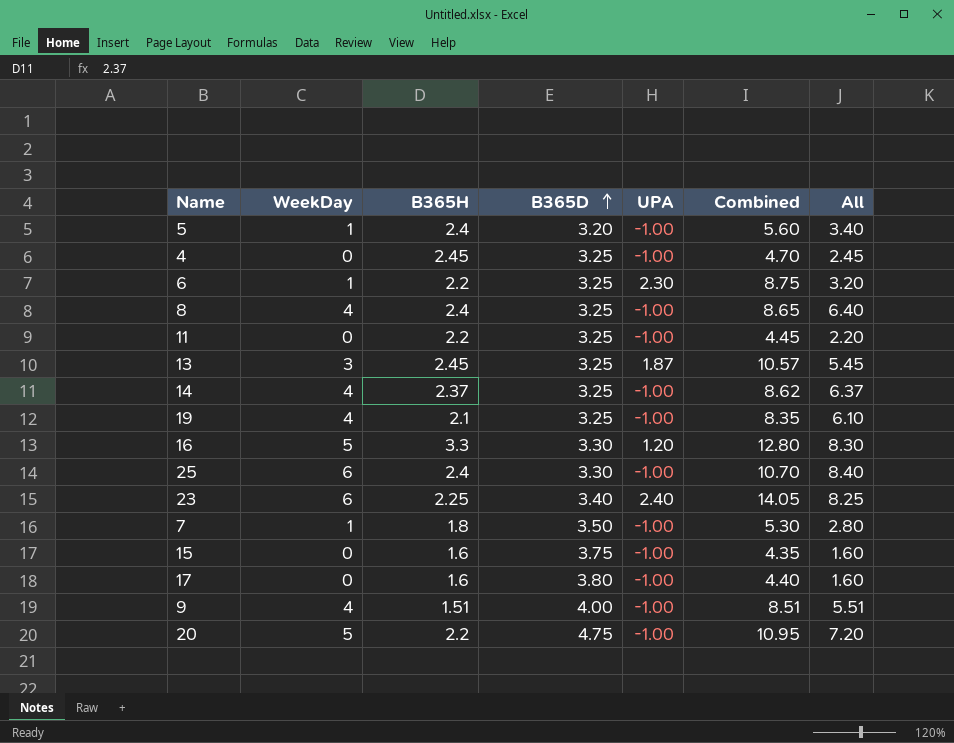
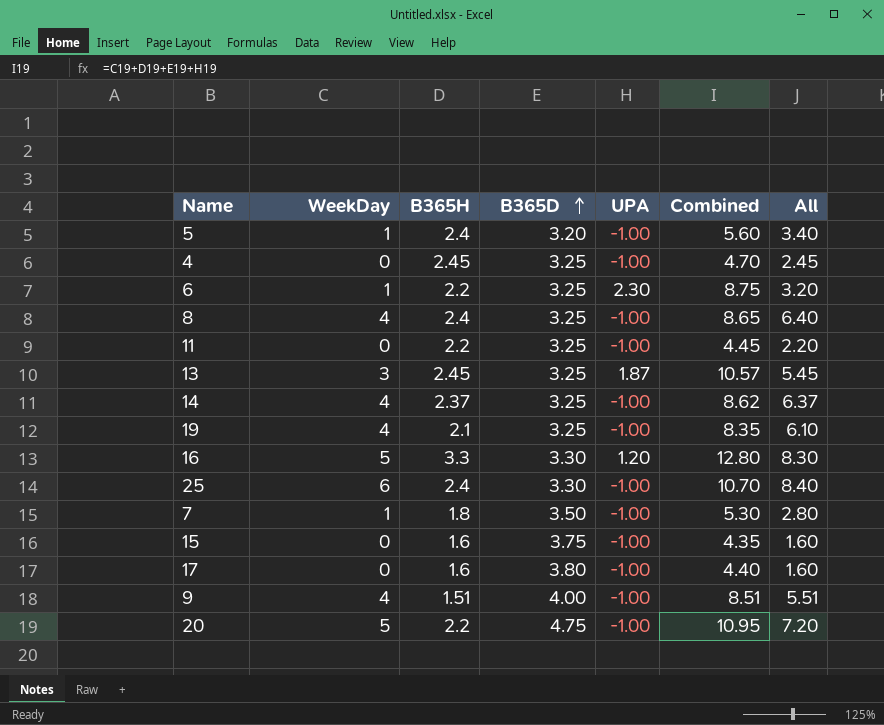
row 23: 6 | 2.25 | 3.40 | 2.40 | 14.05 | 8.25 -> none

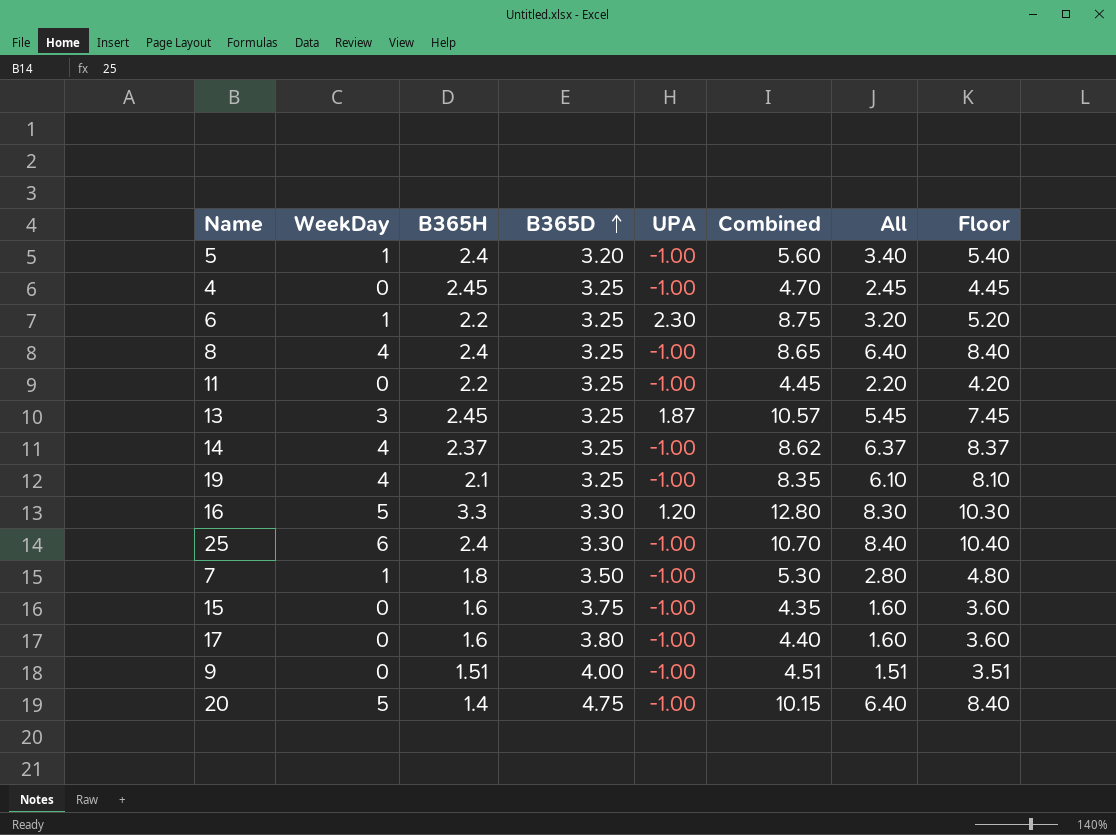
column Floor | formula: none -> [All] + 2
9 | WeekDay: 4 -> 0
9 | Combined: 8.51 -> 4.51
9 | All: 5.51 -> 1.51
20 | B365H: 2.2 -> 1.4
20 | Combined: 10.95 -> 10.15
20 | All: 7.20 -> 6.40

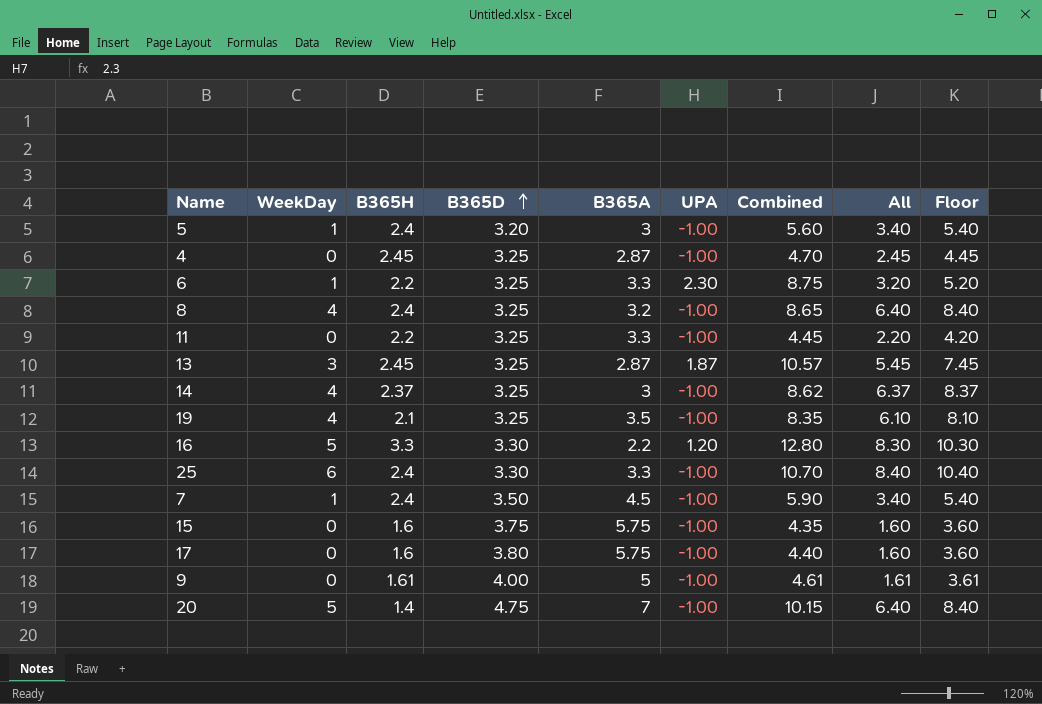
column B365A | position: none -> 5
7 | B365H: 1.8 -> 2.4
7 | Combined: 5.30 -> 5.90
7 | All: 2.80 -> 3.40
7 | Floor: 4.80 -> 5.40
9 | B365H: 1.51 -> 1.61
9 | Combined: 4.51 -> 4.61
9 | All: 1.51 -> 1.61
9 | Floor: 3.51 -> 3.61

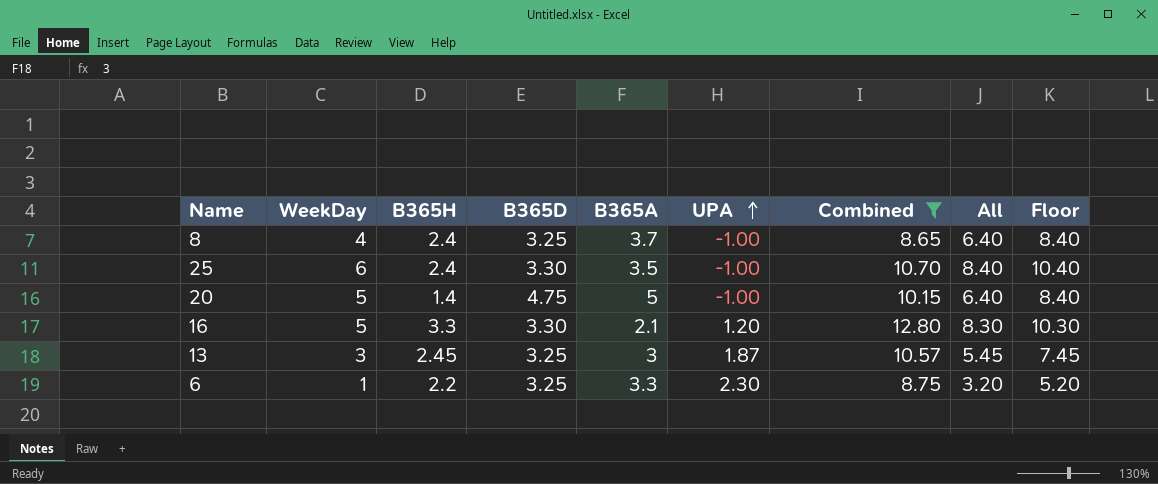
filter: none -> Combined >= 8.65
row order: B365D ascending -> UPA ascending
8 | B365A: 3.2 -> 3.7
25 | B365A: 3.3 -> 3.5
20 | B365A: 7 -> 5
16 | B365A: 2.2 -> 2.1
13 | B365A: 2.87 -> 3

